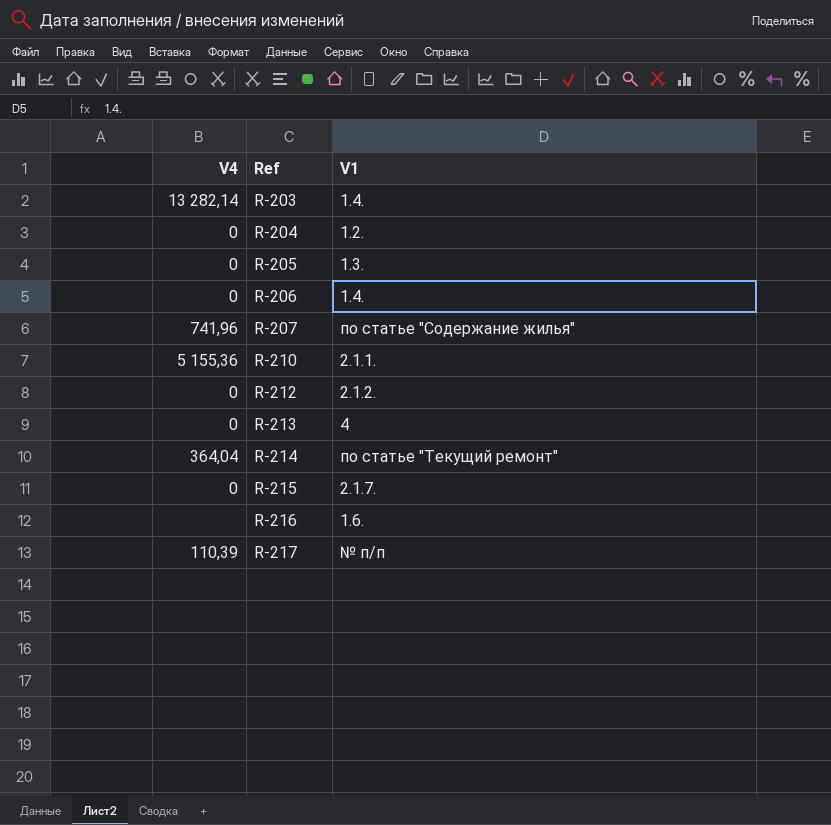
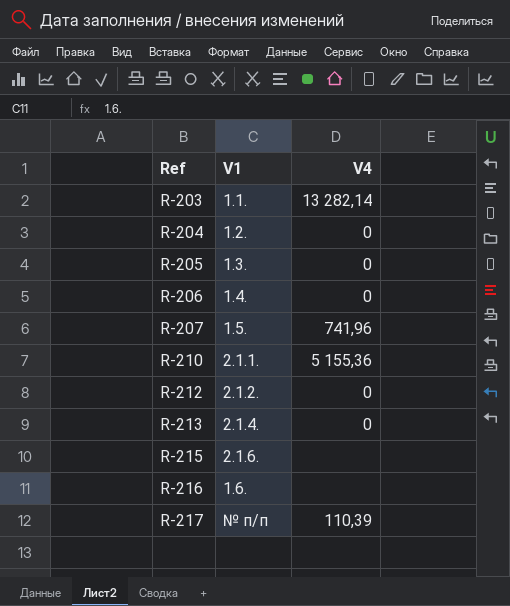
column V4 | position: 1 -> 3
row R-214: 364,04 | по статье "Текущий ремонт" -> none
R-203 | V1: 1.4. -> 1.1.
R-207 | V1: по статье "Содержание жилья" -> 1.5.
R-213 | V1: 4 -> 2.1.4.
R-215 | V1: 2.1.7. -> 2.1.6.
R-215 | V4: 0 -> none

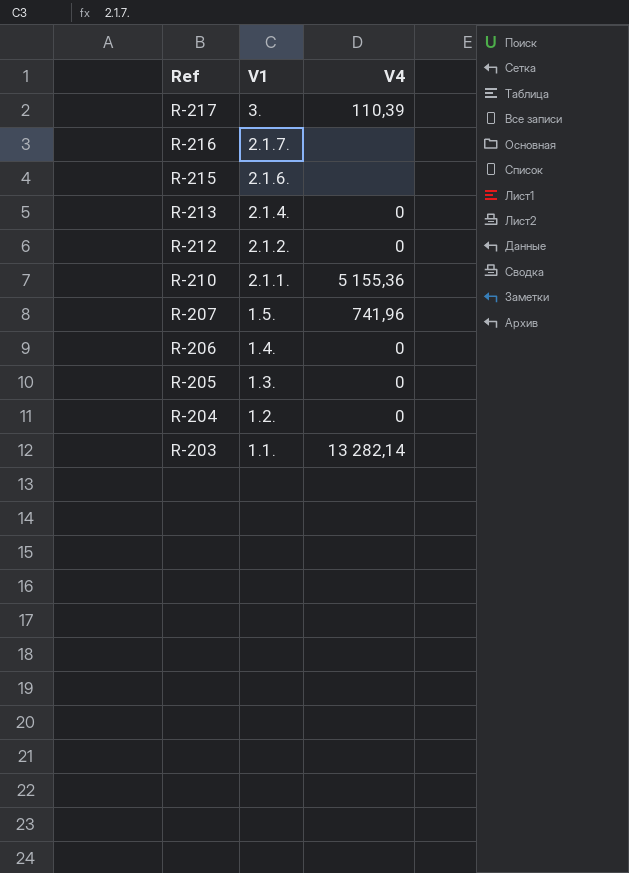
row order: Ref ascending -> Ref descending
R-217 | V1: № п/п -> 3.
R-216 | V1: 1.6. -> 2.1.7.

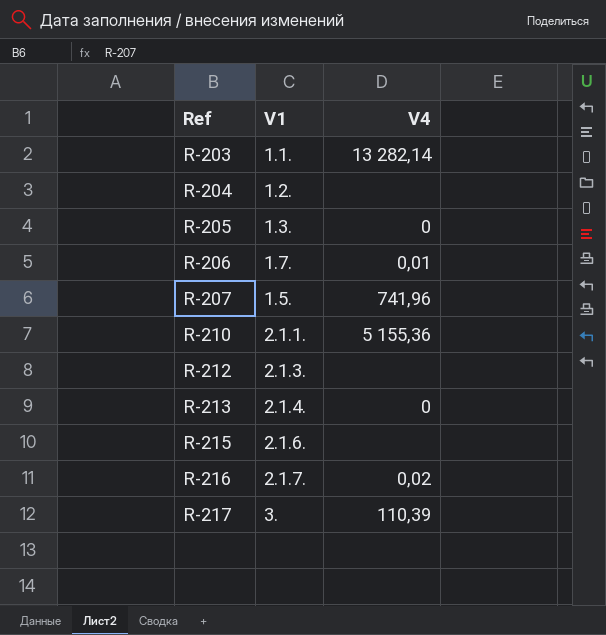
row order: Ref descending -> Ref ascending
R-204 | V4: 0 -> none
R-206 | V1: 1.4. -> 1.7.
R-206 | V4: 0 -> 0,01
R-212 | V1: 2.1.2. -> 2.1.3.
R-212 | V4: 0 -> none
R-216 | V4: none -> 0,02

